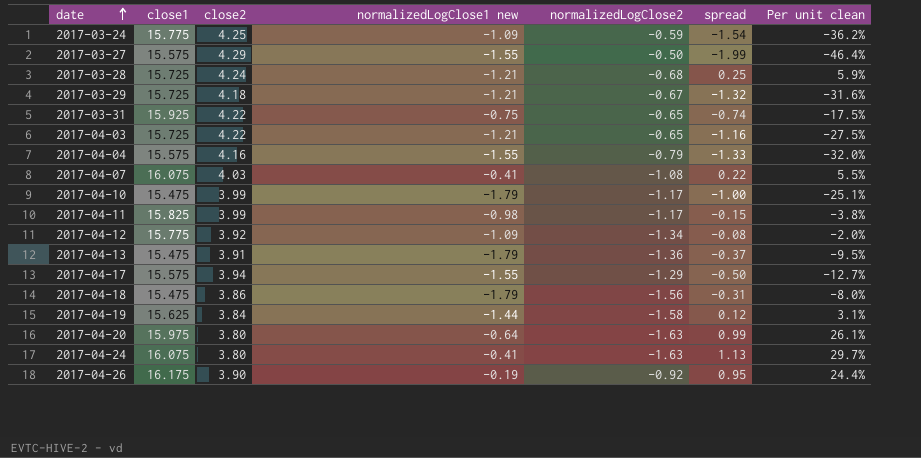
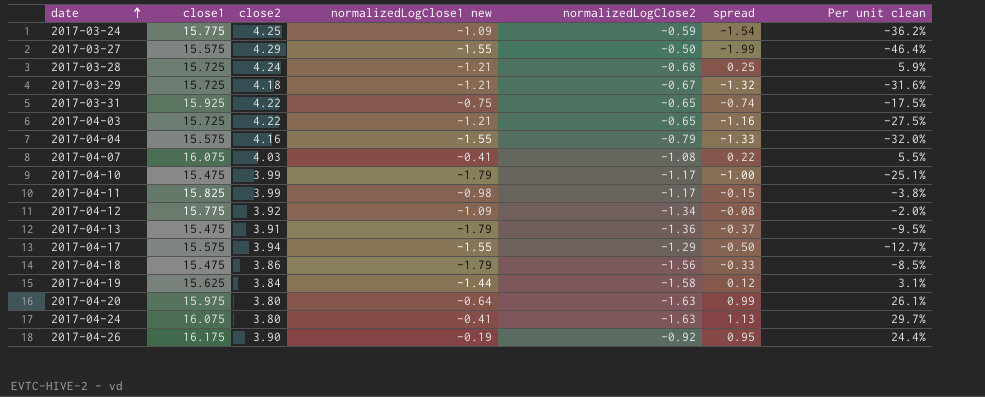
2017-04-18 | spread: -0.31 -> -0.33
2017-04-18 | Per unit clean: -8.0% -> -8.5%

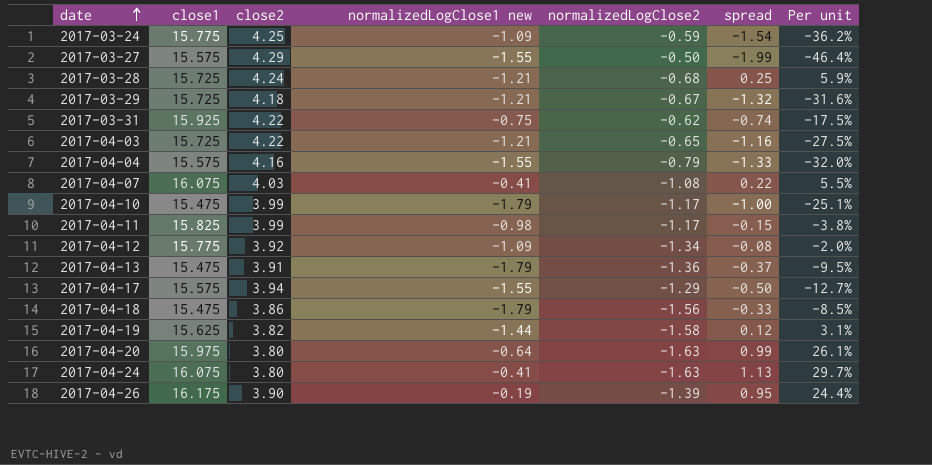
column name: Per unit clean -> Per unit
2017-03-31 | normalizedLogClose2: -0.65 -> -0.62
2017-04-19 | close2: 3.84 -> 3.82
2017-04-26 | normalizedLogClose2: -0.92 -> -1.39

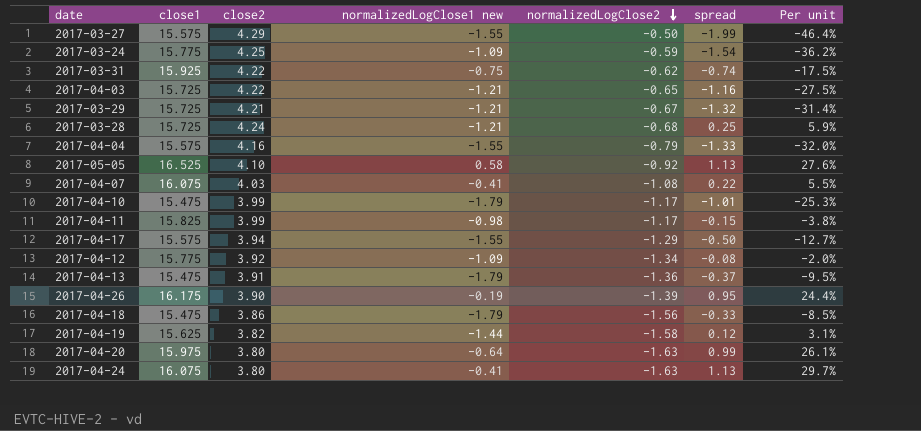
row order: date ascending -> normalizedLogClose2 descending
2017-03-29 | close2: 4.18 -> 4.21
2017-03-29 | Per unit: -31.6% -> -31.4%
row 2017-05-05: none -> 16.525 | 4.10 | 0.58 | -0.92 | 1.13 | 27.6%
2017-04-10 | spread: -1.00 -> -1.01
2017-04-10 | Per unit: -25.1% -> -25.3%

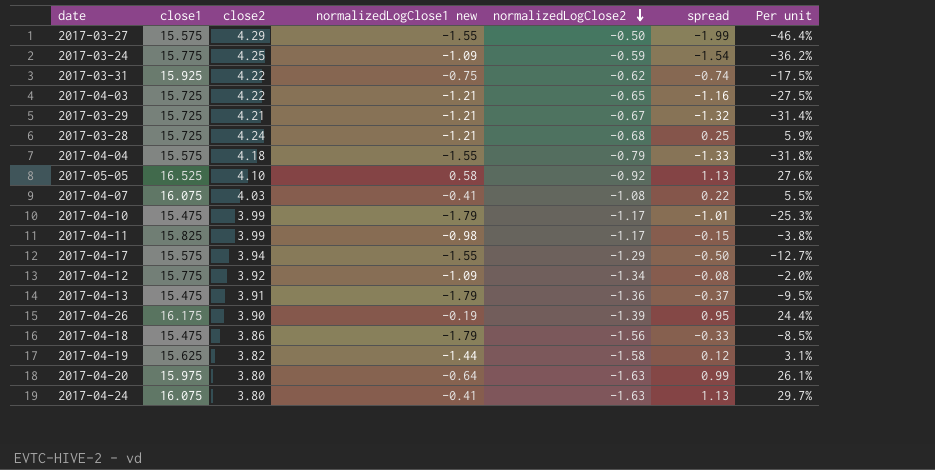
2017-04-04 | close2: 4.16 -> 4.18
2017-04-04 | Per unit: -32.0% -> -31.8%

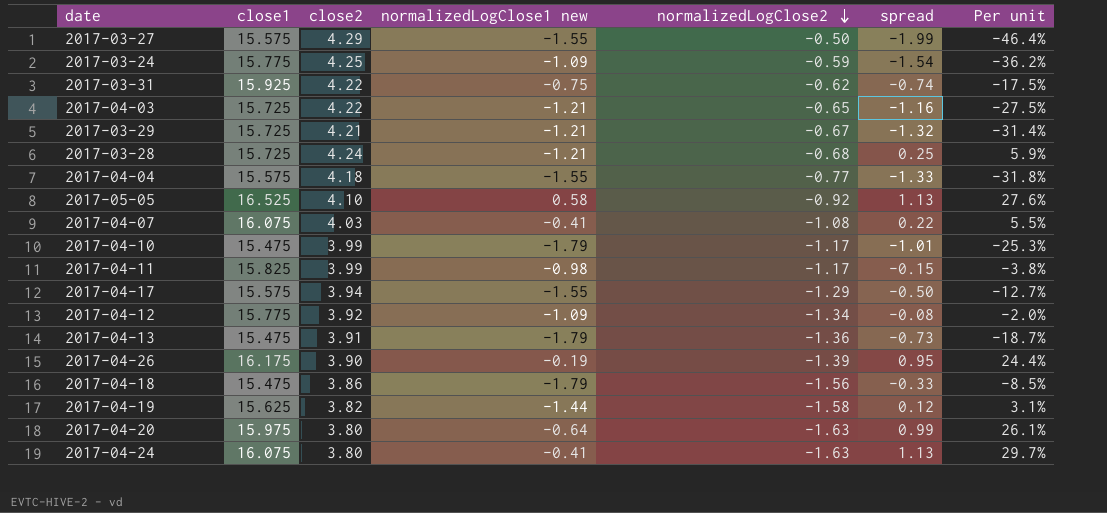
2017-04-04 | normalizedLogClose2: -0.79 -> -0.77
2017-04-13 | spread: -0.37 -> -0.73
2017-04-13 | Per unit: -9.5% -> -18.7%

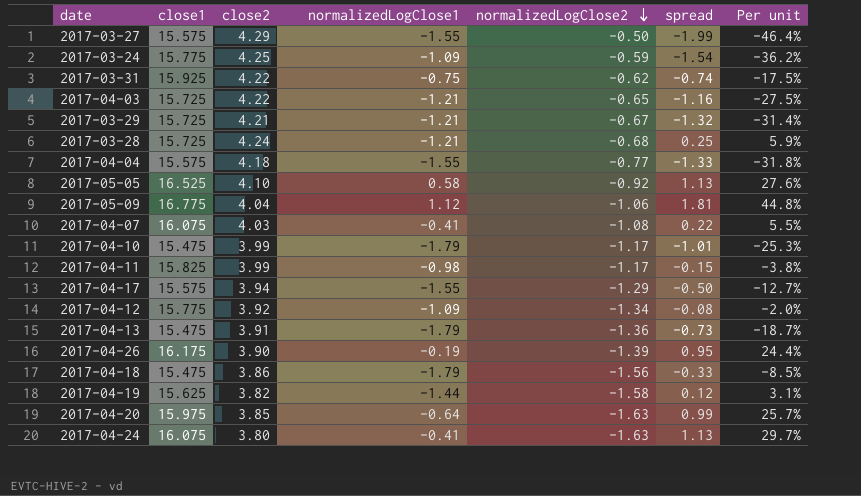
column name: normalizedLogClose1 new -> normalizedLogClose1
row 2017-05-09: none -> 16.775 | 4.04 | 1.12 | -1.06 | 1.81 | 44.8%
2017-04-20 | close2: 3.80 -> 3.85
2017-04-20 | Per unit: 26.1% -> 25.7%

